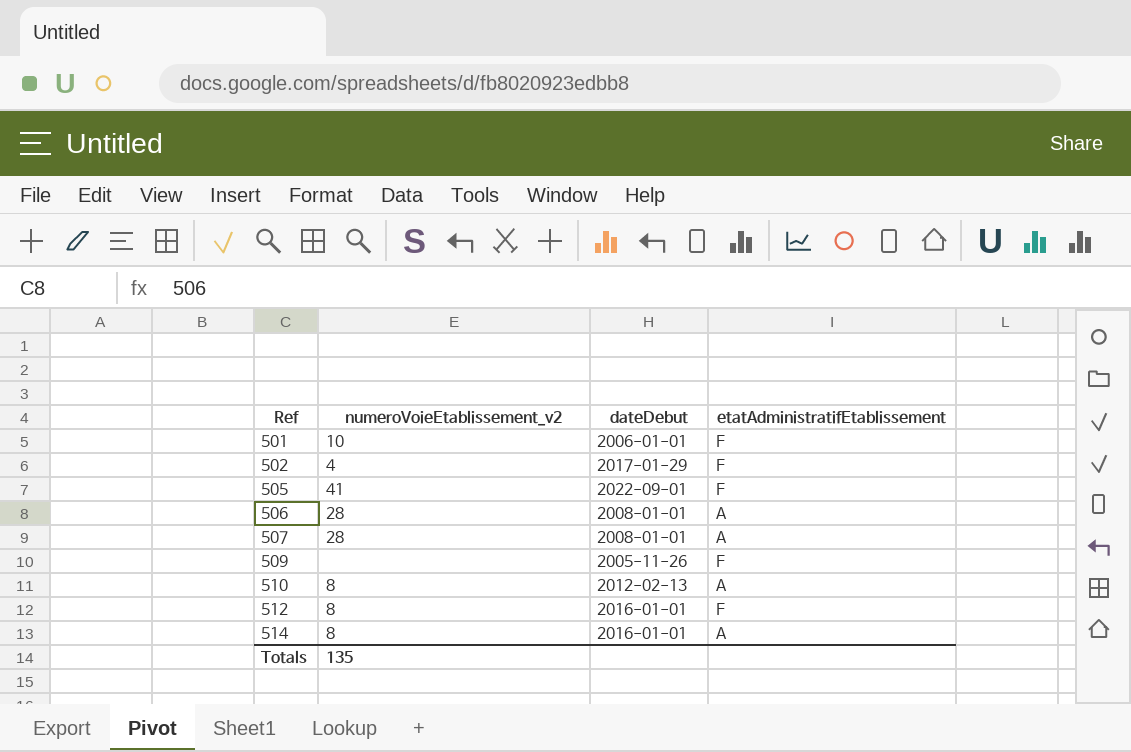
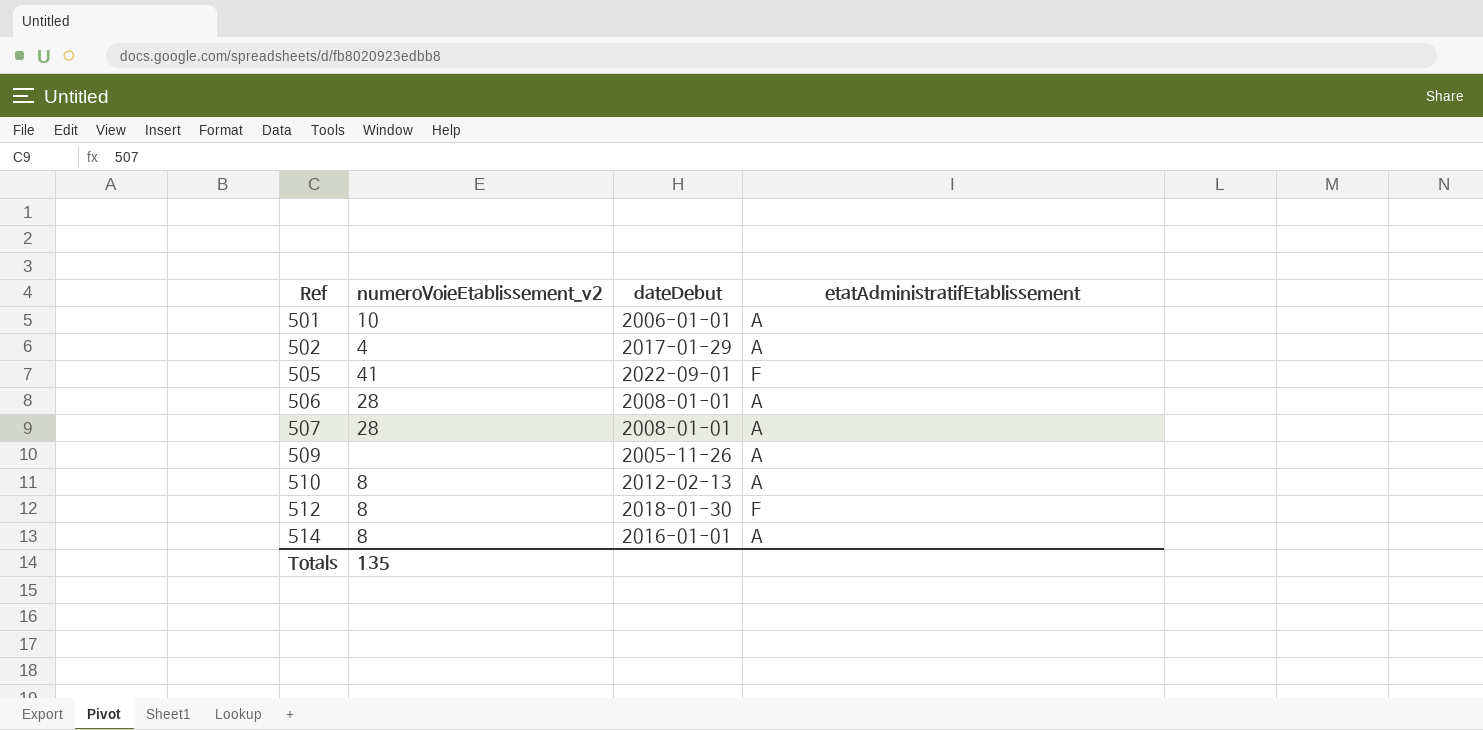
501 | etatAdministratifEtablissement: F -> A
502 | etatAdministratifEtablissement: F -> A
509 | etatAdministratifEtablissement: F -> A
512 | dateDebut: 2016-01-01 -> 2018-01-30

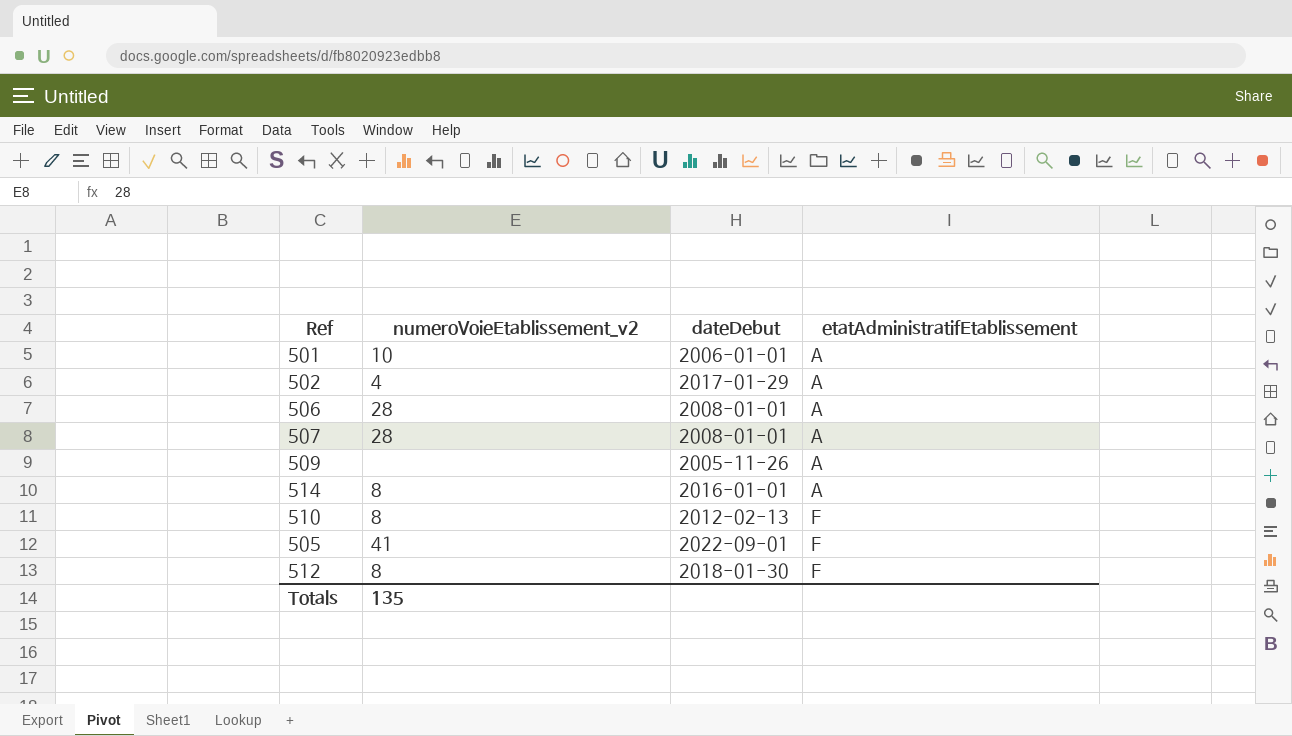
row order: Ref ascending -> etatAdministratifEtablissement ascending
510 | etatAdministratifEtablissement: A -> F

